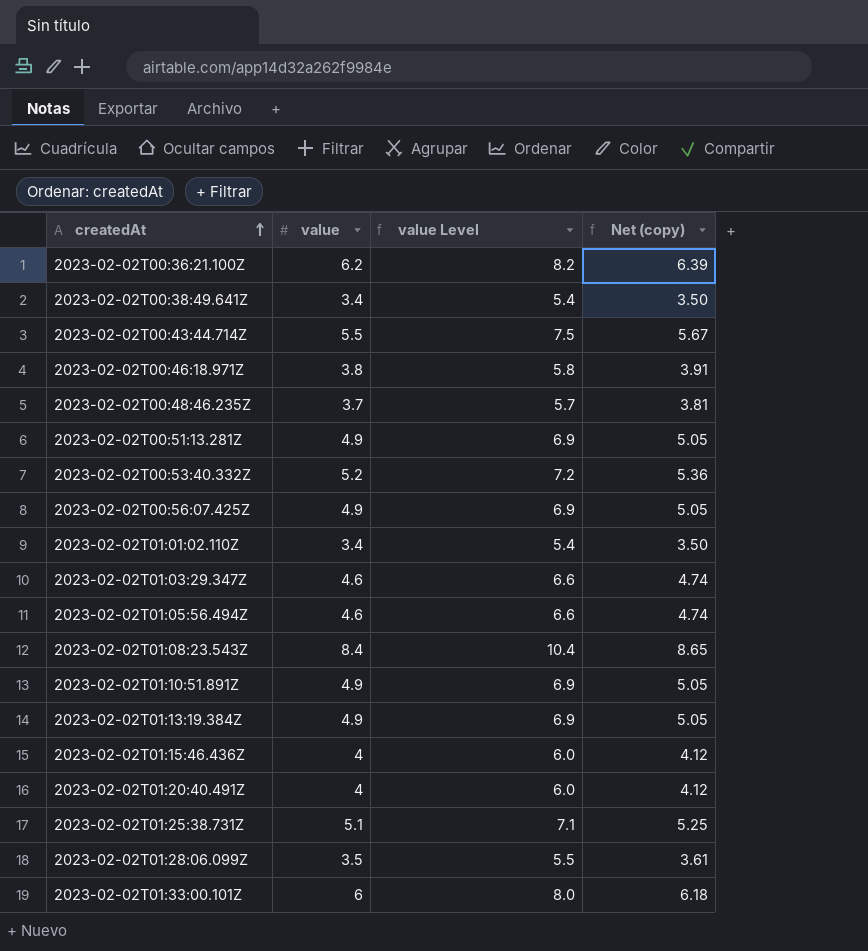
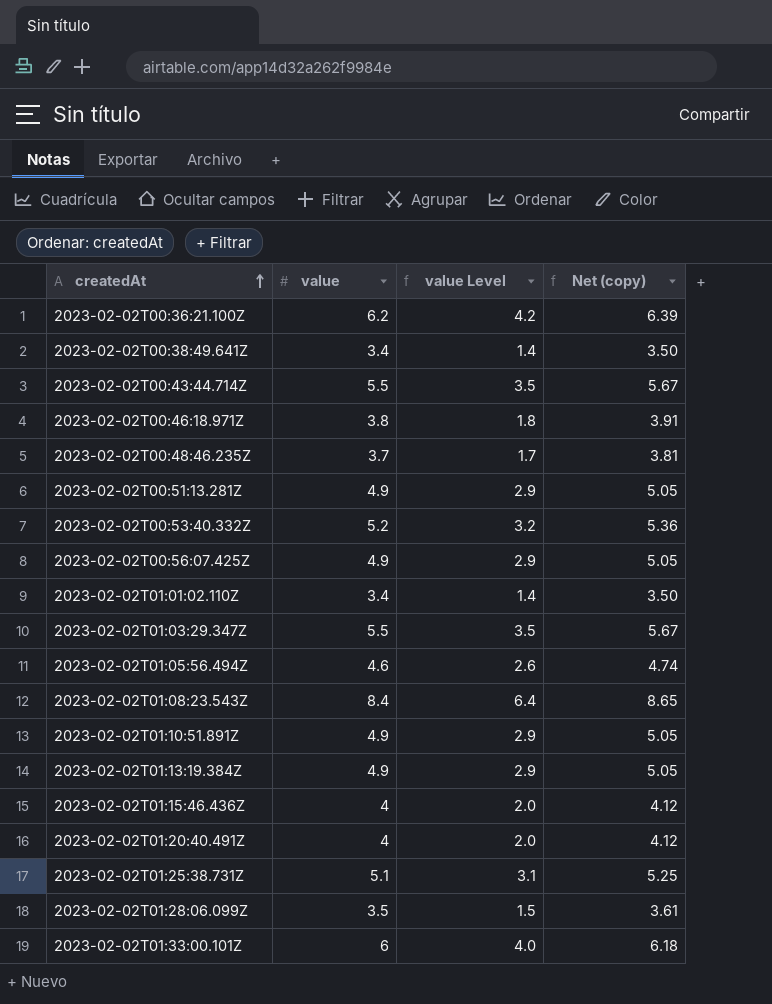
column value Level | formula: [value] + 2 -> [value] - 2
2023-02-02T01:03:29.347Z | value: 4.6 -> 5.5
2023-02-02T01:03:29.347Z | Net (copy): 4.74 -> 5.67

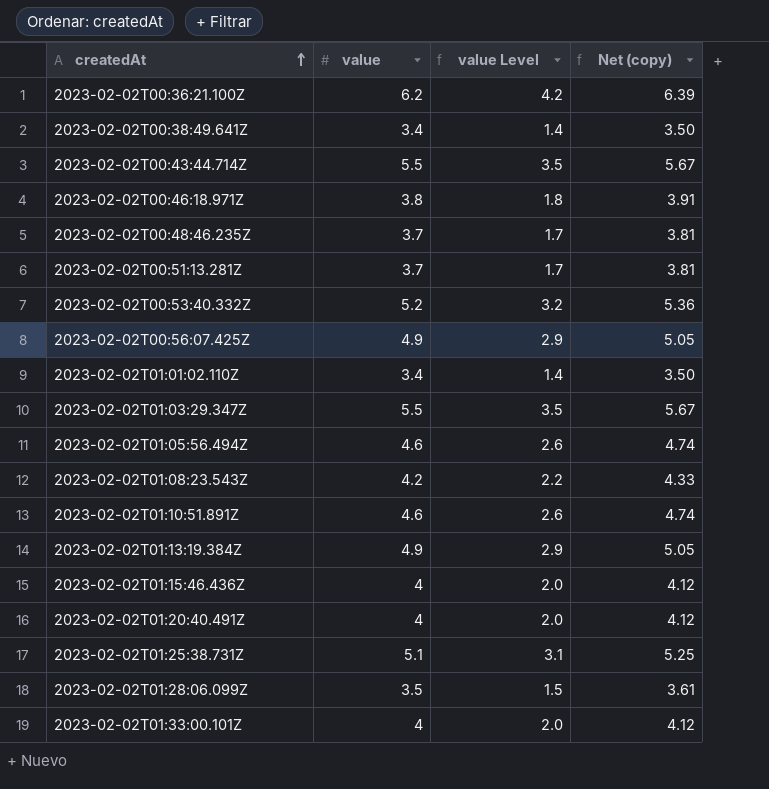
2023-02-02T00:51:13.281Z | value: 4.9 -> 3.7
2023-02-02T00:51:13.281Z | value Level: 2.9 -> 1.7
2023-02-02T00:51:13.281Z | Net (copy): 5.05 -> 3.81
2023-02-02T01:08:23.543Z | value: 8.4 -> 4.2
2023-02-02T01:08:23.543Z | value Level: 6.4 -> 2.2
2023-02-02T01:08:23.543Z | Net (copy): 8.65 -> 4.33
2023-02-02T01:10:51.891Z | value: 4.9 -> 4.6
2023-02-02T01:10:51.891Z | value Level: 2.9 -> 2.6
2023-02-02T01:10:51.891Z | Net (copy): 5.05 -> 4.74
2023-02-02T01:33:00.101Z | value: 6 -> 4
2023-02-02T01:33:00.101Z | value Level: 4.0 -> 2.0
2023-02-02T01:33:00.101Z | Net (copy): 6.18 -> 4.12

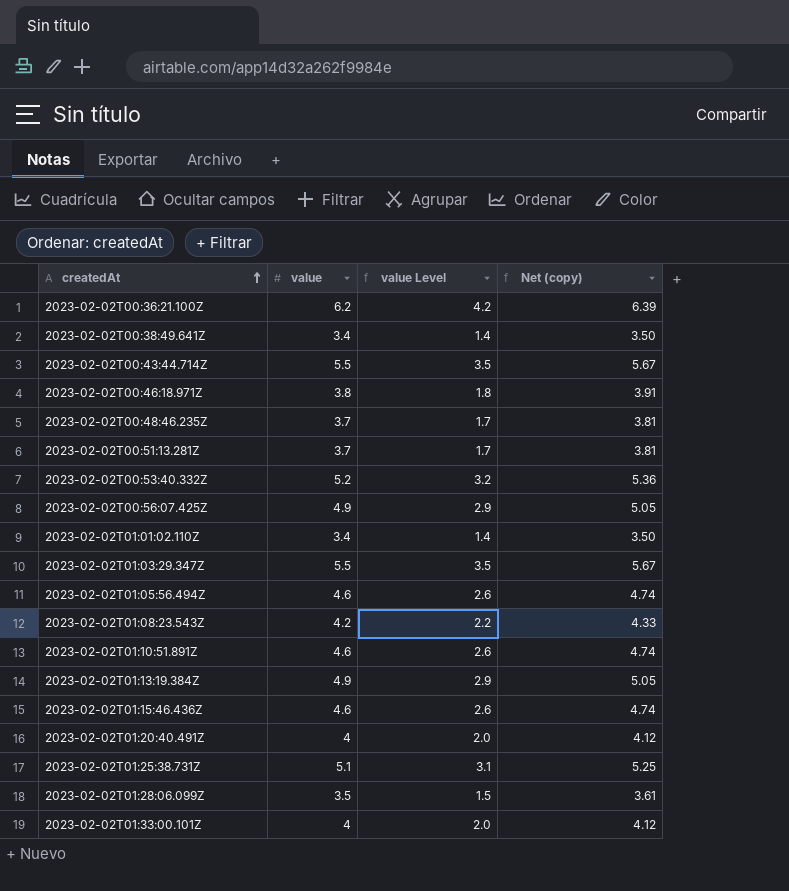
2023-02-02T01:15:46.436Z | value: 4 -> 4.6
2023-02-02T01:15:46.436Z | value Level: 2.0 -> 2.6
2023-02-02T01:15:46.436Z | Net (copy): 4.12 -> 4.74

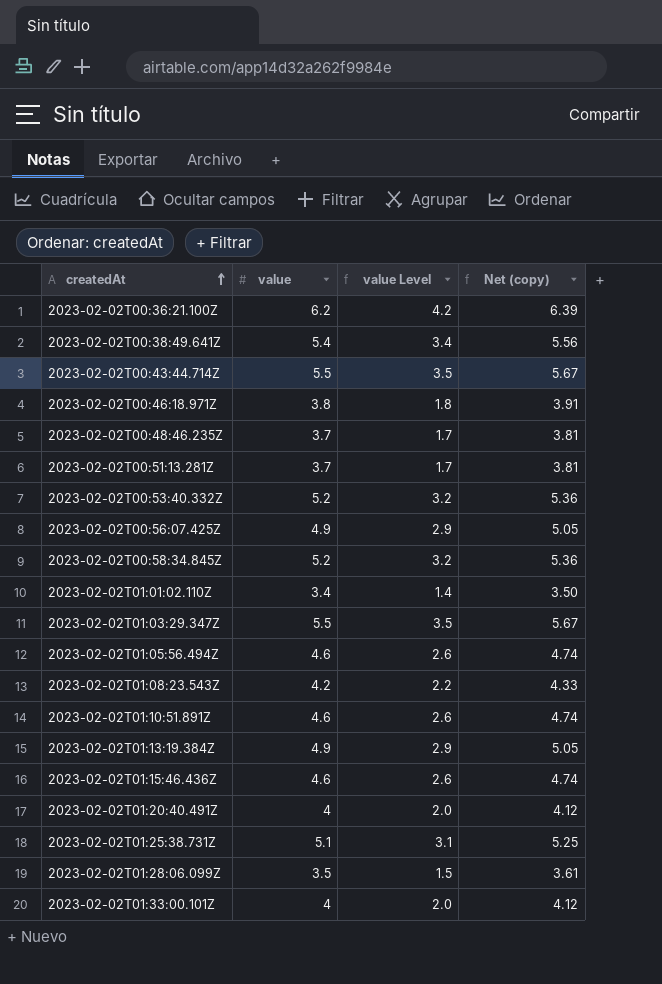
2023-02-02T00:38:49.641Z | value: 3.4 -> 5.4
2023-02-02T00:38:49.641Z | value Level: 1.4 -> 3.4
2023-02-02T00:38:49.641Z | Net (copy): 3.50 -> 5.56
row 2023-02-02T00:58:34.845Z: none -> 5.2 | 3.2 | 5.36

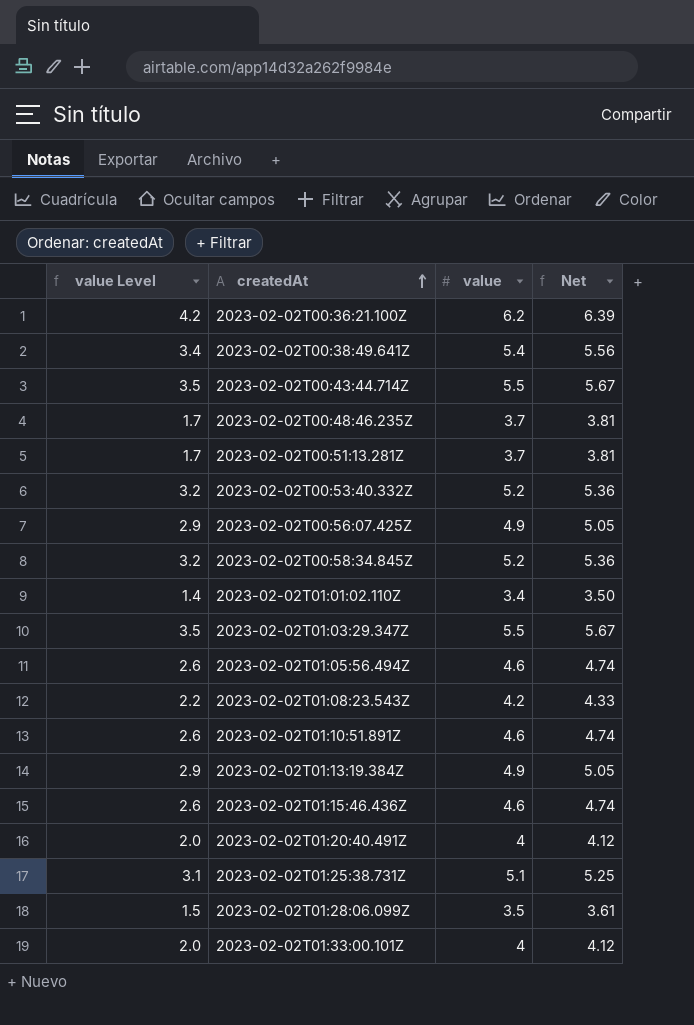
column value Level | position: 3 -> 1
column name: Net (copy) -> Net
row 2023-02-02T00:46:18.971Z: 3.8 | 1.8 | 3.91 -> none

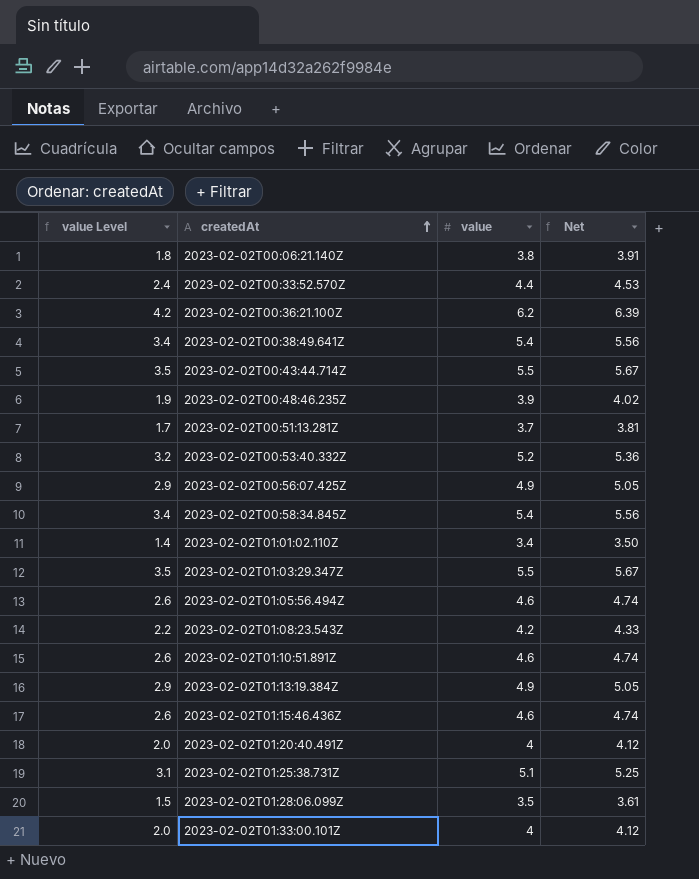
row 2023-02-02T00:06:21.140Z: none -> 1.8 | 3.8 | 3.91
row 2023-02-02T00:33:52.570Z: none -> 2.4 | 4.4 | 4.53
2023-02-02T00:48:46.235Z | value Level: 1.7 -> 1.9
2023-02-02T00:48:46.235Z | value: 3.7 -> 3.9
2023-02-02T00:48:46.235Z | Net: 3.81 -> 4.02
2023-02-02T00:58:34.845Z | value Level: 3.2 -> 3.4
2023-02-02T00:58:34.845Z | value: 5.2 -> 5.4
2023-02-02T00:58:34.845Z | Net: 5.36 -> 5.56

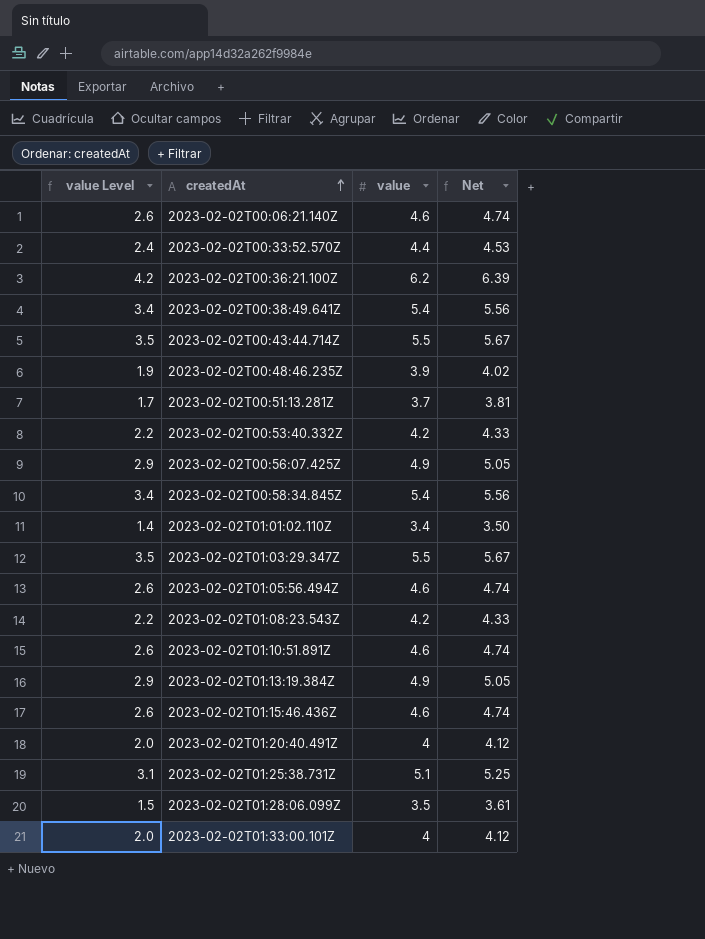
2023-02-02T00:06:21.140Z | value Level: 1.8 -> 2.6
2023-02-02T00:06:21.140Z | value: 3.8 -> 4.6
2023-02-02T00:06:21.140Z | Net: 3.91 -> 4.74
2023-02-02T00:53:40.332Z | value Level: 3.2 -> 2.2
2023-02-02T00:53:40.332Z | value: 5.2 -> 4.2
2023-02-02T00:53:40.332Z | Net: 5.36 -> 4.33

